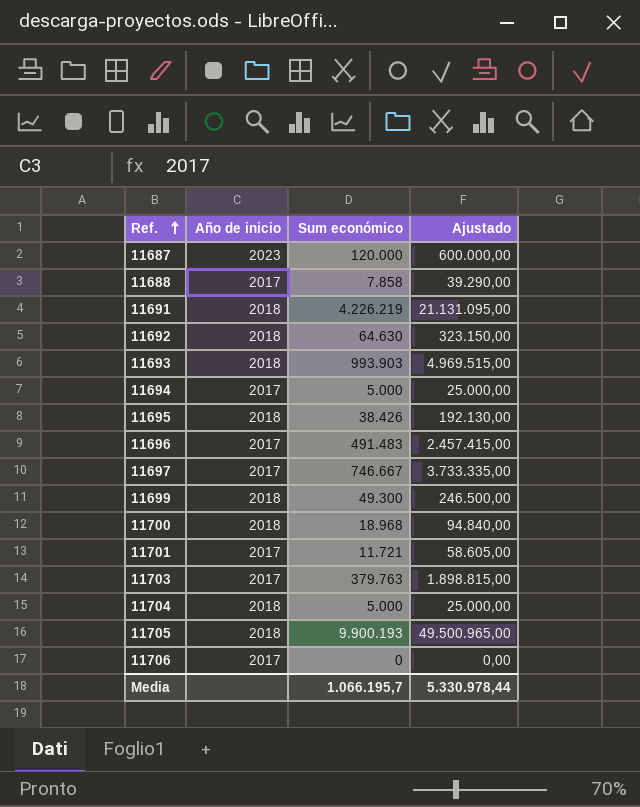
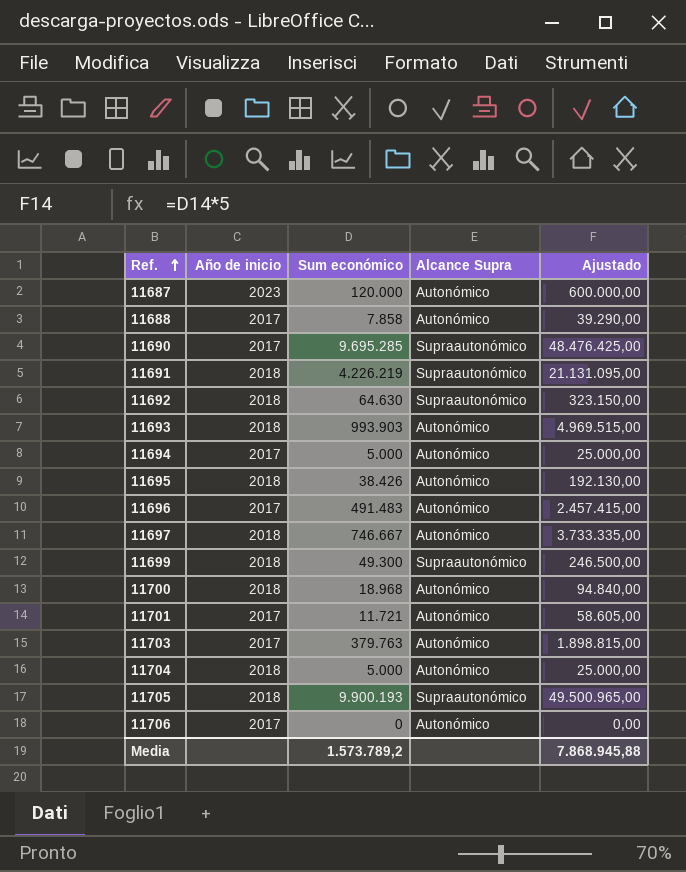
column Alcance Supra | position: none -> 4
row 11690: none -> 2017 | 9.695.285 | Supraautonómico | 48.476.425,00
11697 | Año de inicio: 2017 -> 2018
Media | Sum económico: 1.066.195,7 -> 1.573.789,2
Media | Ajustado: 5.330.978,44 -> 7.868.945,88

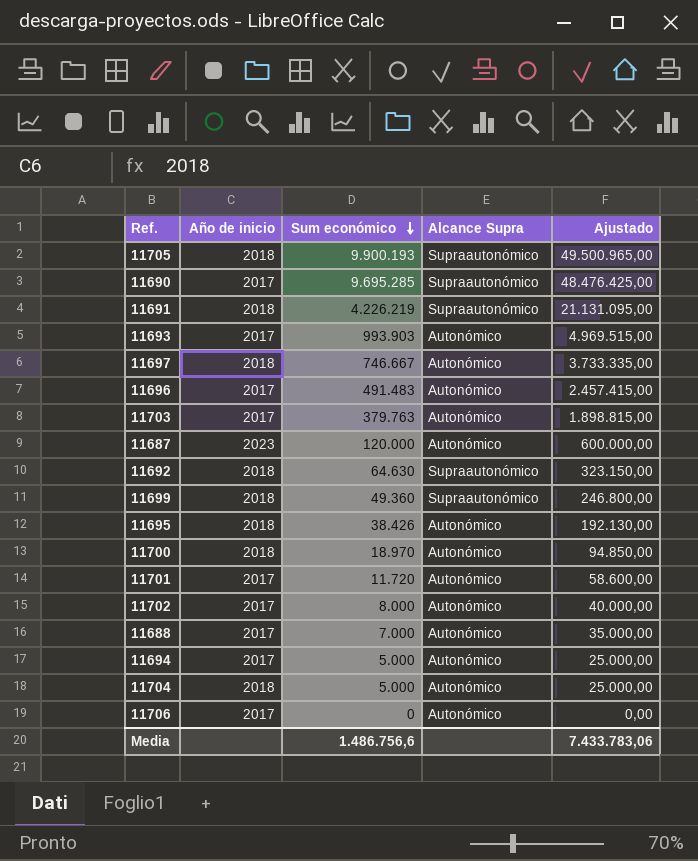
row order: Ref. ascending -> Sum económico descending
11693 | Año de inicio: 2018 -> 2017
11699 | Sum económico: 49.300 -> 49.360
11699 | Ajustado: 246.500,00 -> 246.800,00
11700 | Sum económico: 18.968 -> 18.970
11700 | Ajustado: 94.840,00 -> 94.850,00
11701 | Sum económico: 11.721 -> 11.720
11701 | Ajustado: 58.605,00 -> 58.600,00
row 11702: none -> 2017 | 8.000 | Autonómico | 40.000,00
11688 | Sum económico: 7.858 -> 7.000
11688 | Ajustado: 39.290,00 -> 35.000,00
Media | Sum económico: 1.573.789,2 -> 1.486.756,6
Media | Ajustado: 7.868.945,88 -> 7.433.783,06

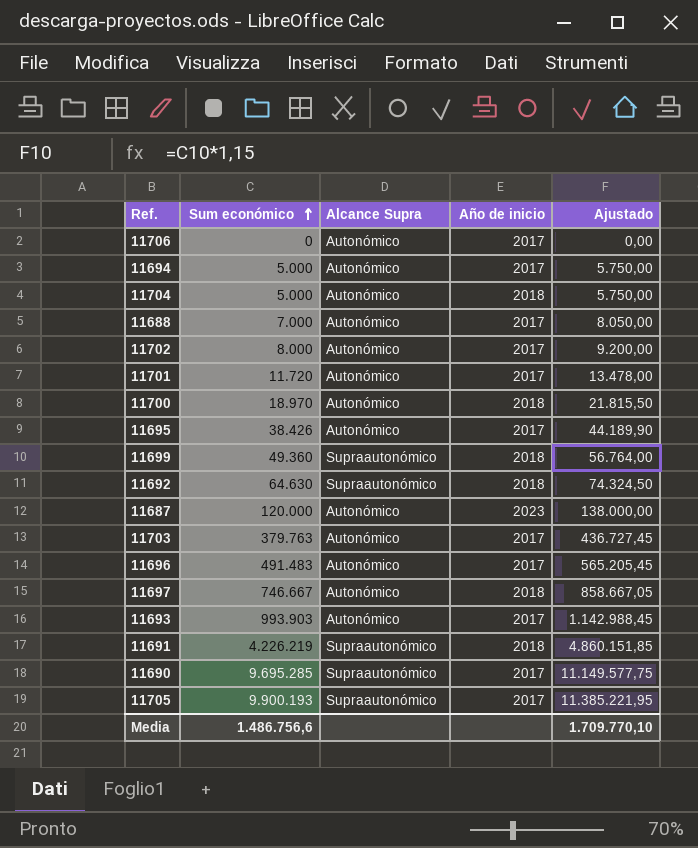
row order: Sum económico descending -> Sum económico ascending
column Año de inicio | position: 2 -> 4
column Ajustado | formula: [Sum económico] * 5 -> [Sum económico] * 1,15
11695 | Año de inicio: 2018 -> 2017
11705 | Año de inicio: 2018 -> 2017
Media | Ajustado: 7.433.783,06 -> 1.709.770,10

